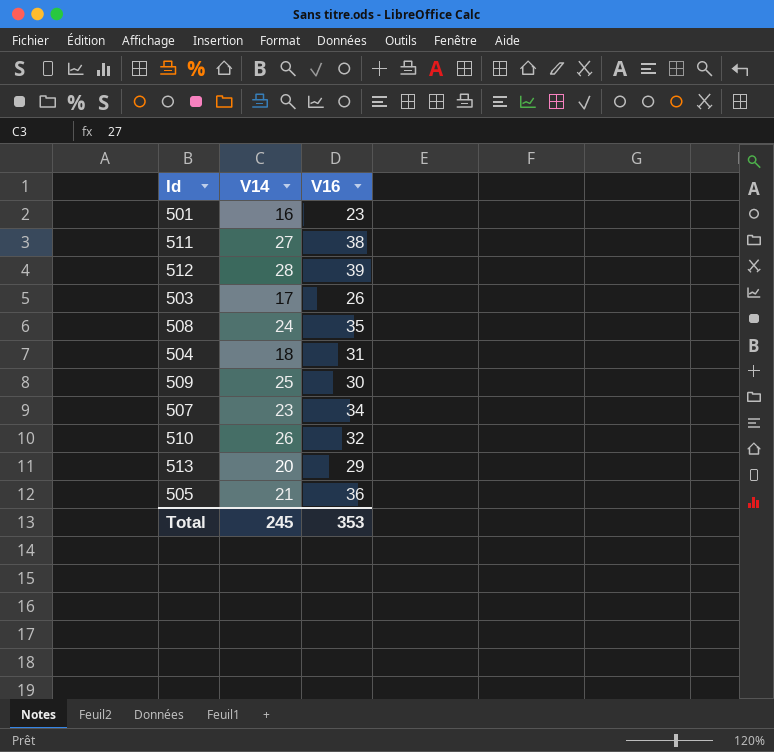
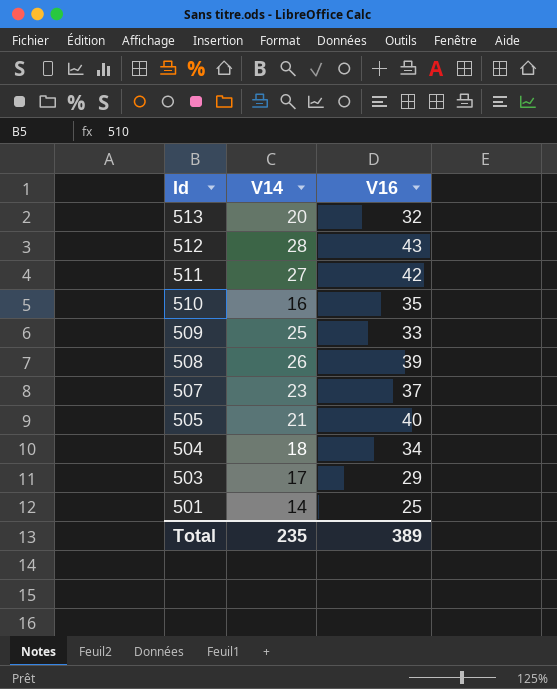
row order: none -> Id descending
513 | V16: 29 -> 32
512 | V16: 39 -> 43
511 | V16: 38 -> 42
510 | V14: 26 -> 16
510 | V16: 32 -> 35
509 | V16: 30 -> 33
508 | V14: 24 -> 26
508 | V16: 35 -> 39
507 | V16: 34 -> 37
505 | V16: 36 -> 40
504 | V16: 31 -> 34
503 | V16: 26 -> 29
501 | V14: 16 -> 14
501 | V16: 23 -> 25
Total | V14: 245 -> 235
Total | V16: 353 -> 389

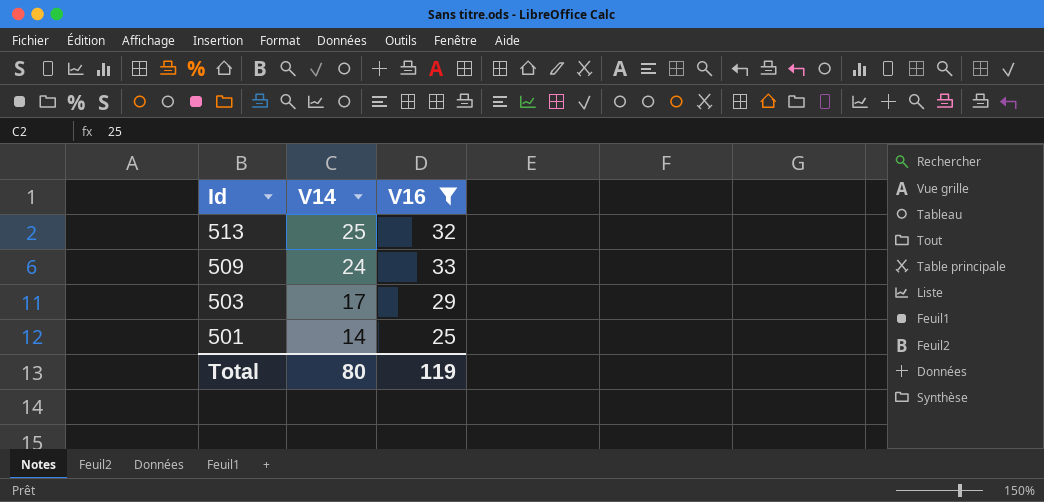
filter: none -> V16 <= 33
513 | V14: 20 -> 25
509 | V14: 25 -> 24
Total | V14: 235 -> 80
Total | V16: 389 -> 119

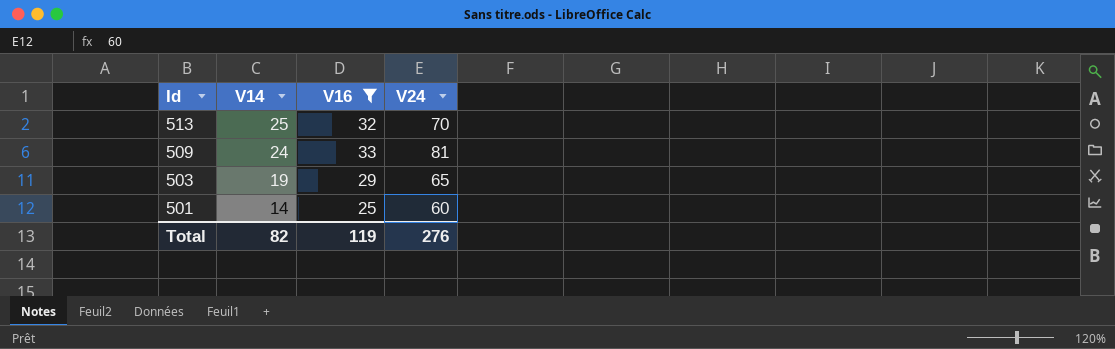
column V24 | position: none -> 4
503 | V14: 17 -> 19
Total | V14: 80 -> 82

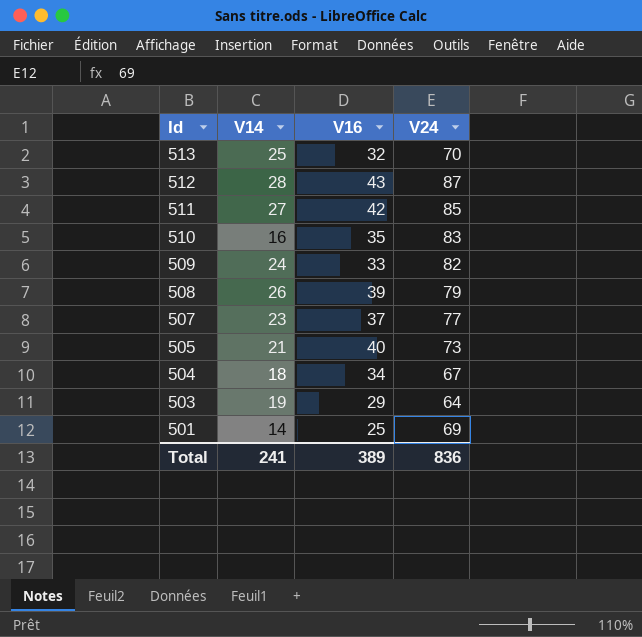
filter: V16 <= 33 -> none
509 | V24: 81 -> 82
503 | V24: 65 -> 64
501 | V24: 60 -> 69
Total | V14: 82 -> 241
Total | V16: 119 -> 389
Total | V24: 276 -> 836

